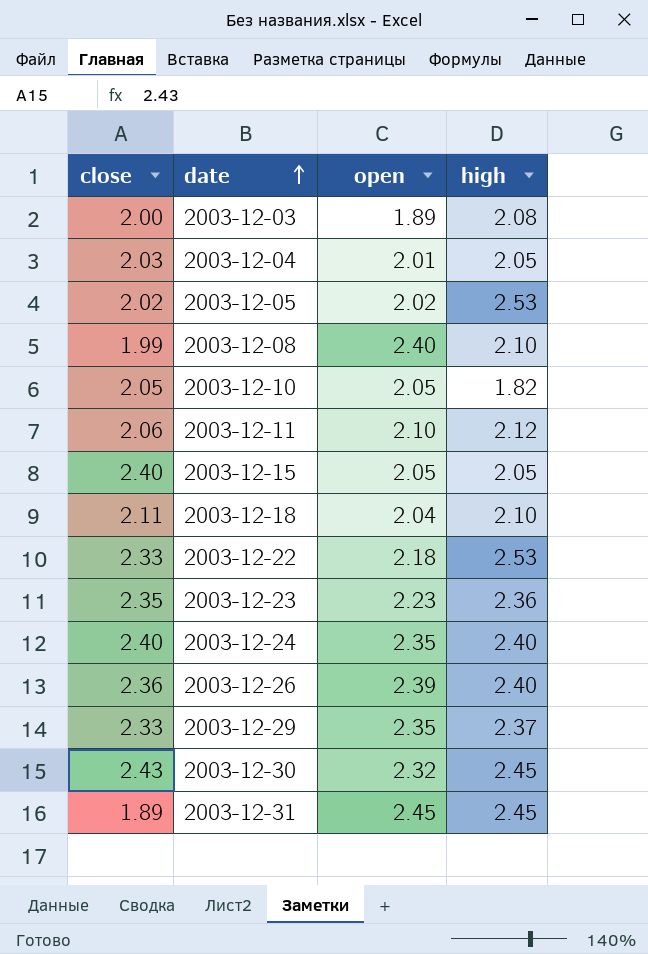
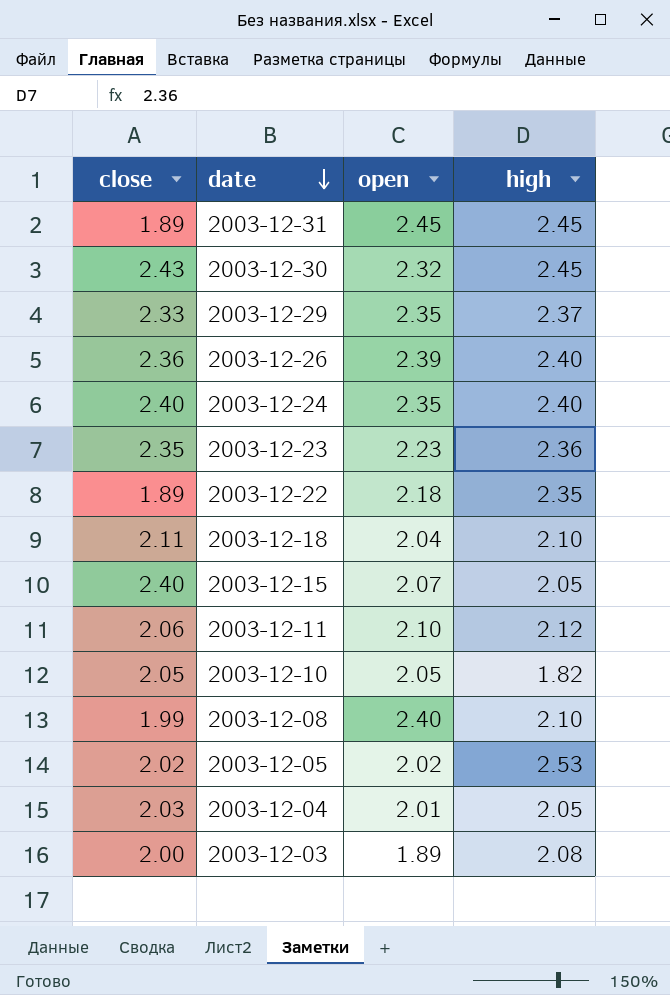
row order: date ascending -> date descending
2003-12-22 | close: 2.33 -> 1.89
2003-12-22 | high: 2.53 -> 2.35
2003-12-15 | open: 2.05 -> 2.07

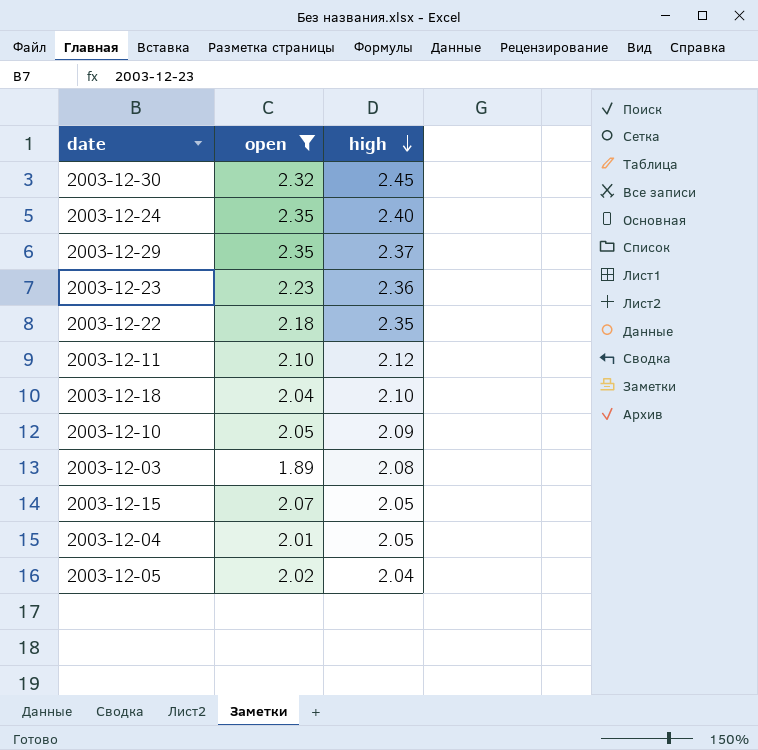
filter: none -> open <= 2.35
row order: date descending -> high descending
column close | position: 1 -> none
2003-12-10 | high: 1.82 -> 2.09
2003-12-05 | high: 2.53 -> 2.04

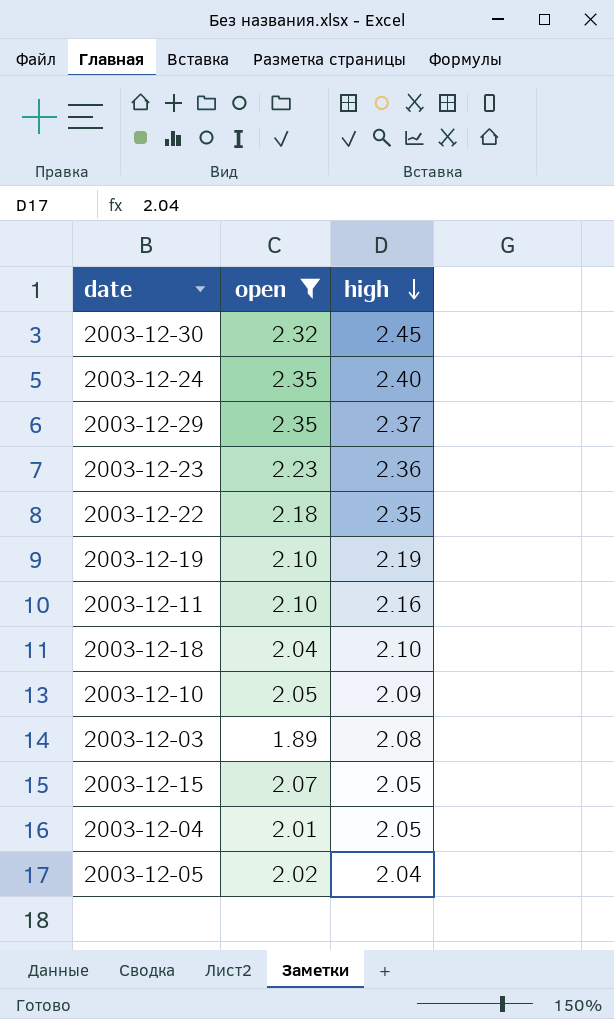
row 2003-12-19: none -> 2.10 | 2.19
2003-12-11 | high: 2.12 -> 2.16

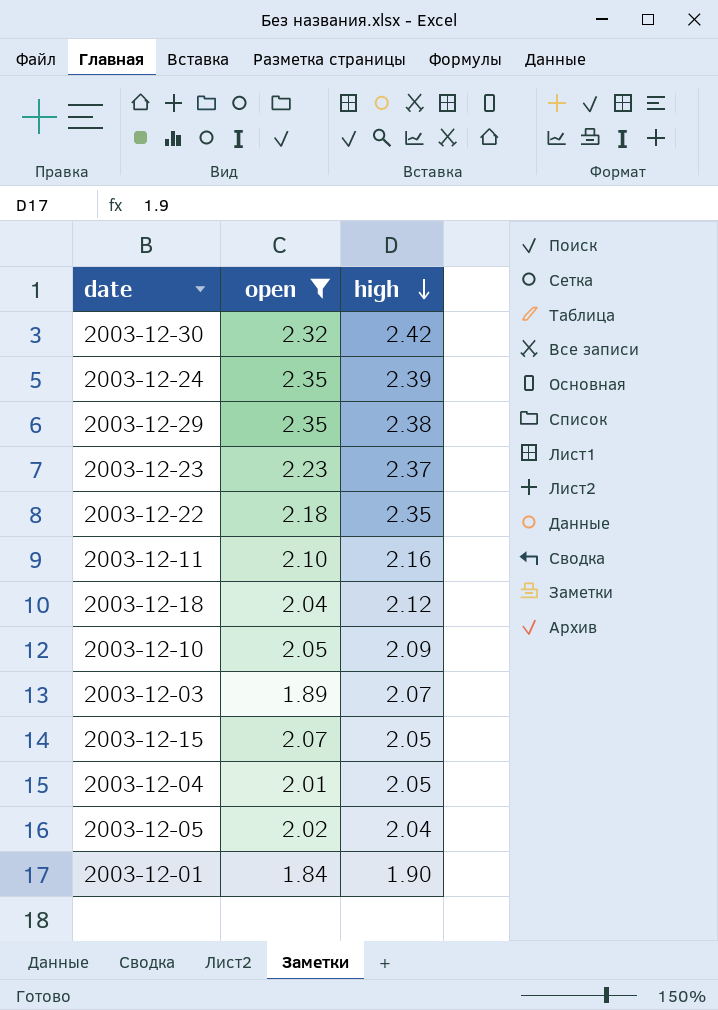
row 2003-12-19: 2.10 | 2.19 -> none
2003-12-30 | high: 2.45 -> 2.42
2003-12-24 | high: 2.40 -> 2.39
2003-12-29 | high: 2.37 -> 2.38
2003-12-23 | high: 2.36 -> 2.37
2003-12-18 | high: 2.10 -> 2.12
2003-12-03 | high: 2.08 -> 2.07
row 2003-12-01: none -> 1.84 | 1.90

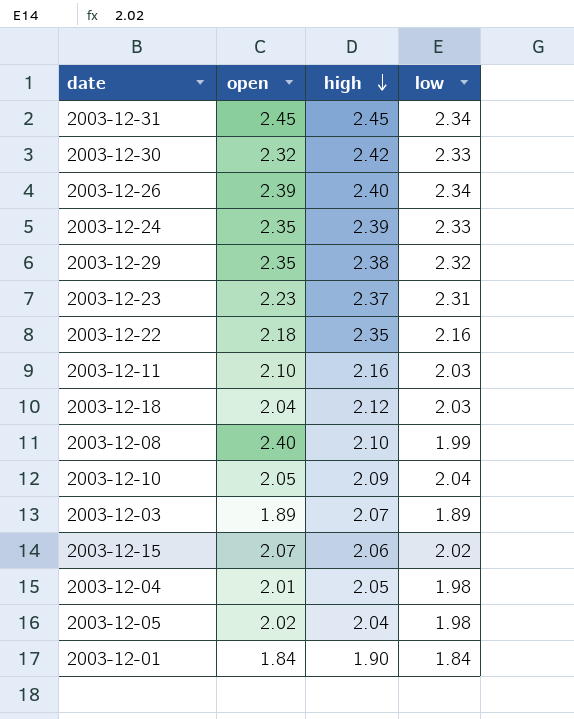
filter: open <= 2.35 -> none
column low | position: none -> 4
2003-12-15 | high: 2.05 -> 2.06

